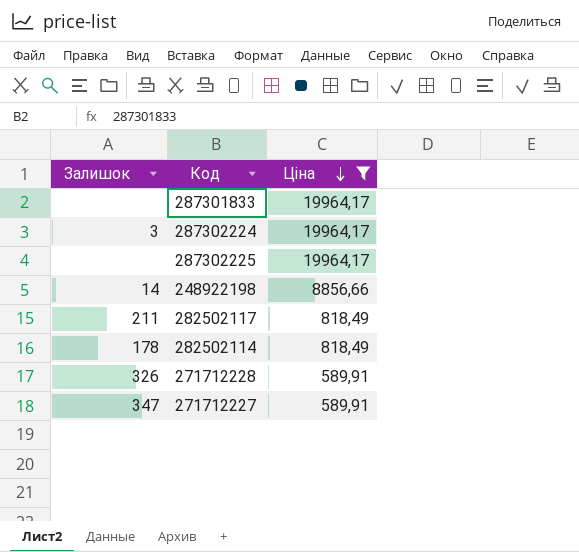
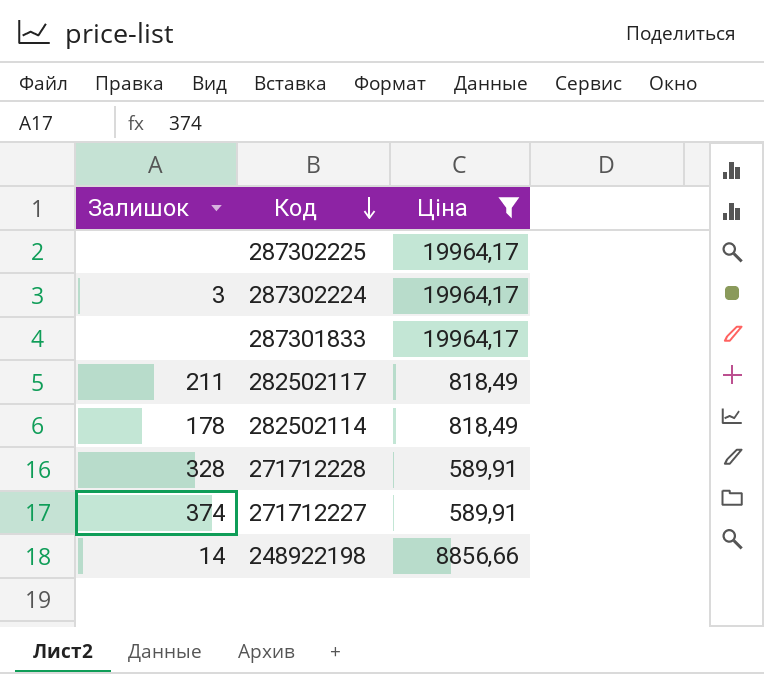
row order: Ціна descending -> Код descending
271712228 | Залишок: 326 -> 328
271712227 | Залишок: 347 -> 374

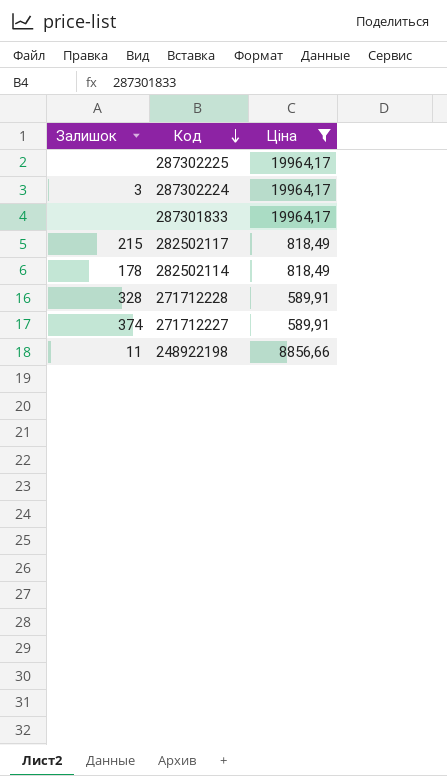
282502117 | Залишок: 211 -> 215
248922198 | Залишок: 14 -> 11

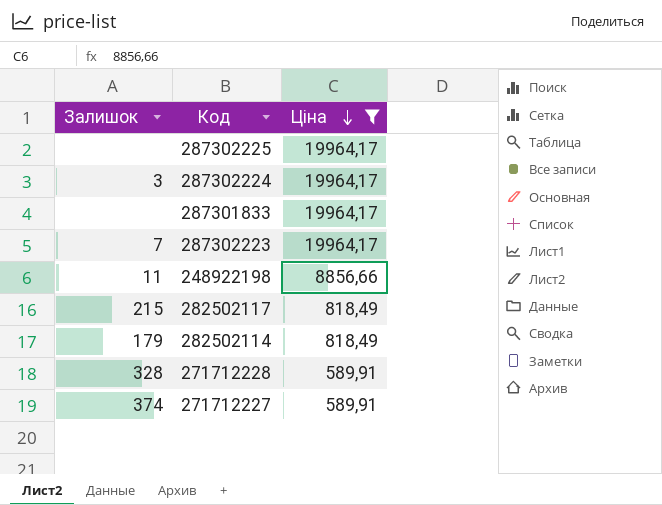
row order: Код descending -> Ціна descending
row 287302223: none -> 7 | 19964,17
282502114 | Залишок: 178 -> 179

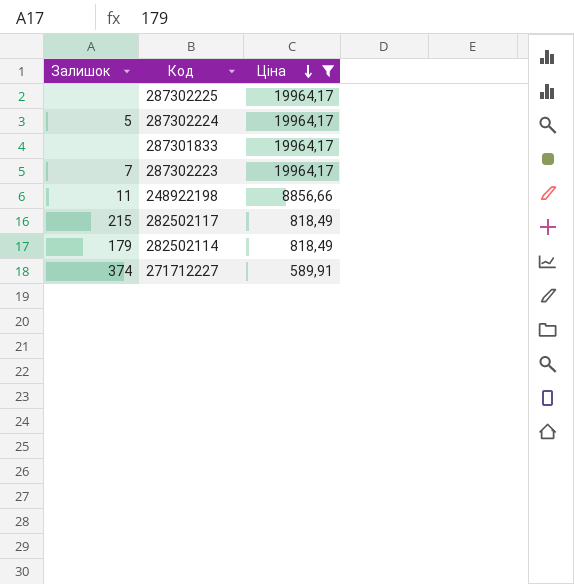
row 271712228: 328 | 589,91 -> none
287302224 | Залишок: 3 -> 5

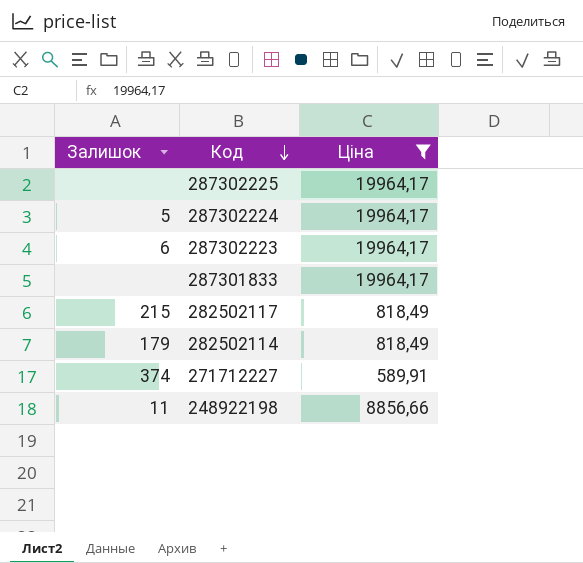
row order: Ціна descending -> Код descending
287302223 | Залишок: 7 -> 6

